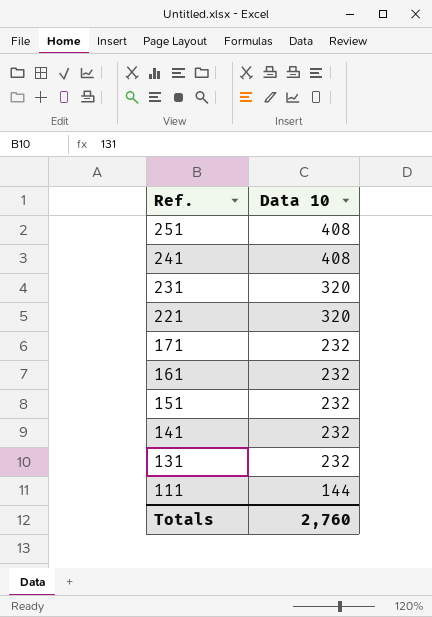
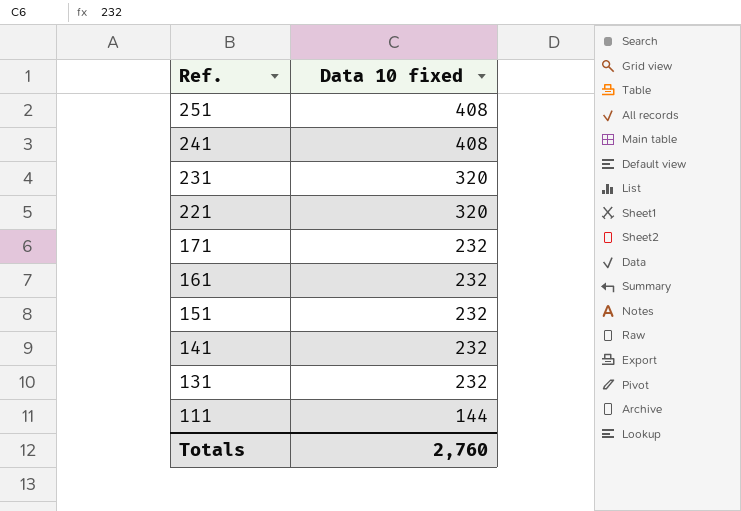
column name: Data 10 -> Data 10 fixed

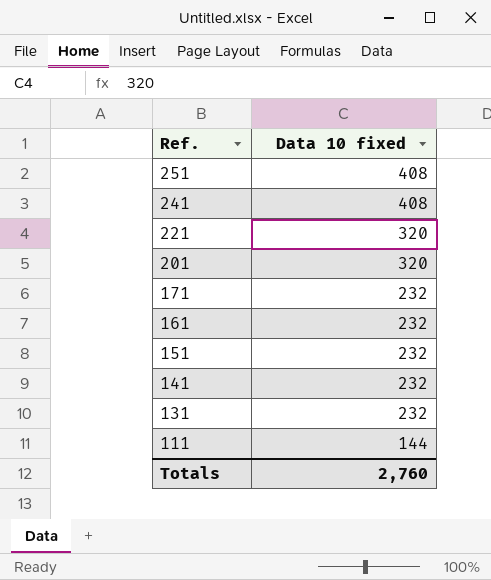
row 231: 320 -> none
row 201: none -> 320

